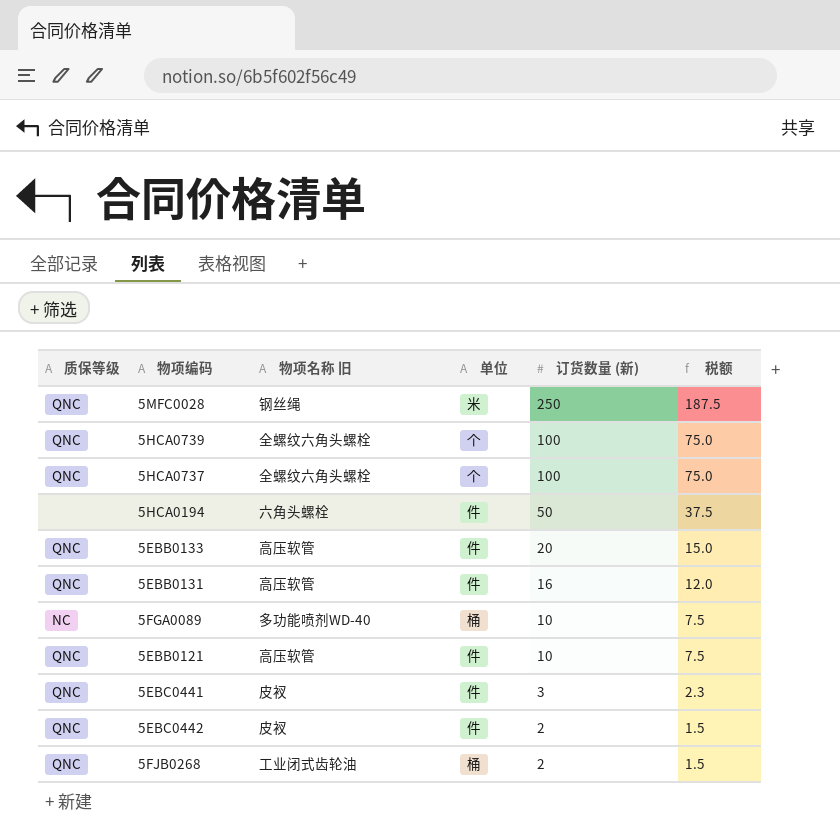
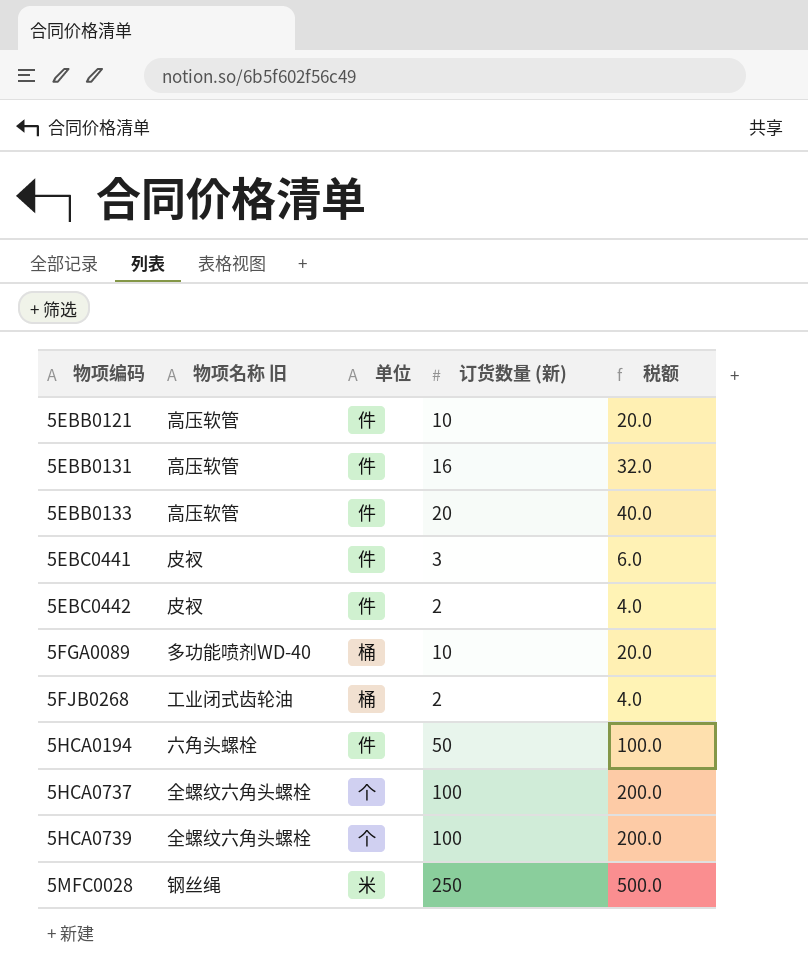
row order: 订货数量 (新) descending -> 物项编码 ascending
column 质保等级 | position: 1 -> none
column 税额 | formula: [订货数量 (新)] * 0.75 -> [订货数量 (新)] * 2

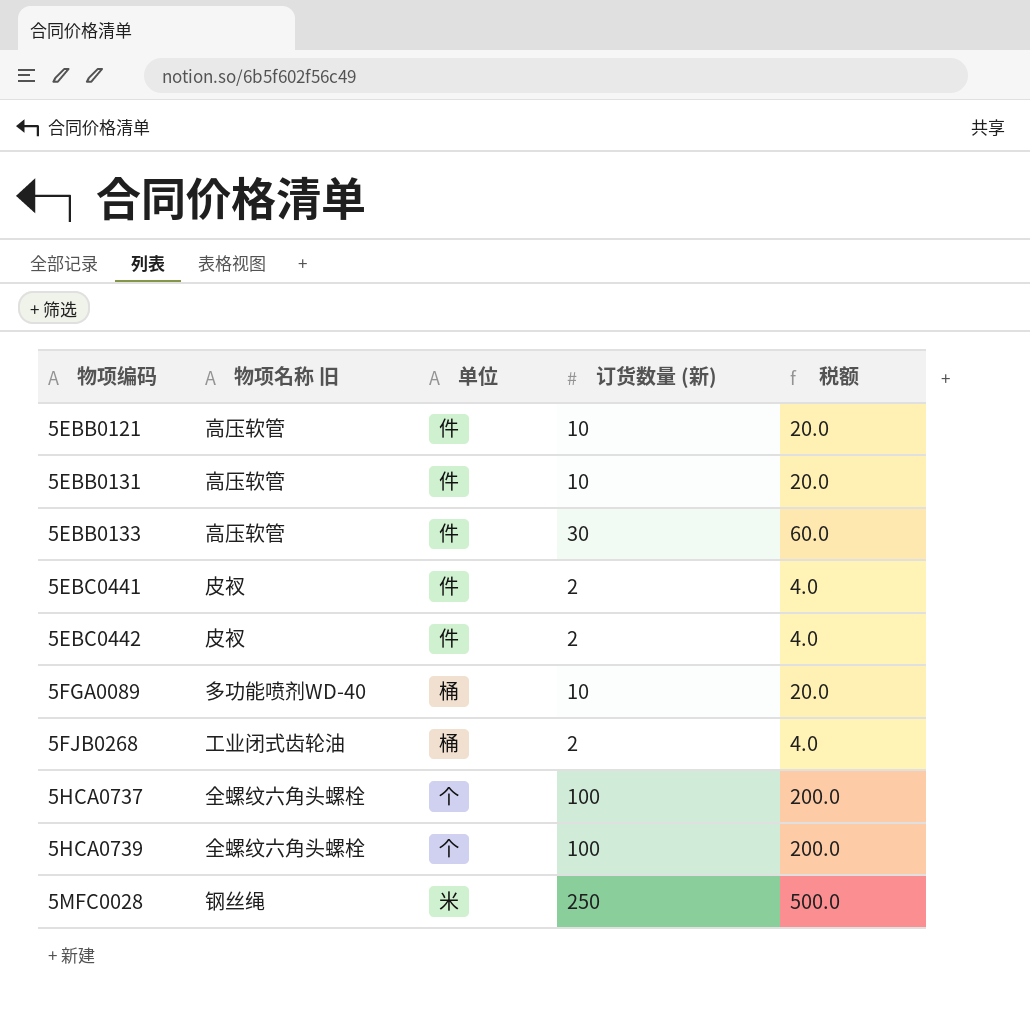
row 5HCA0194: 六角头螺栓 | 件 | 50 | 100.0 -> none
5EBB0131 | 订货数量 (新): 16 -> 10
5EBB0131 | 税额: 32.0 -> 20.0
5EBB0133 | 订货数量 (新): 20 -> 30
5EBB0133 | 税额: 40.0 -> 60.0
5EBC0441 | 订货数量 (新): 3 -> 2
5EBC0441 | 税额: 6.0 -> 4.0

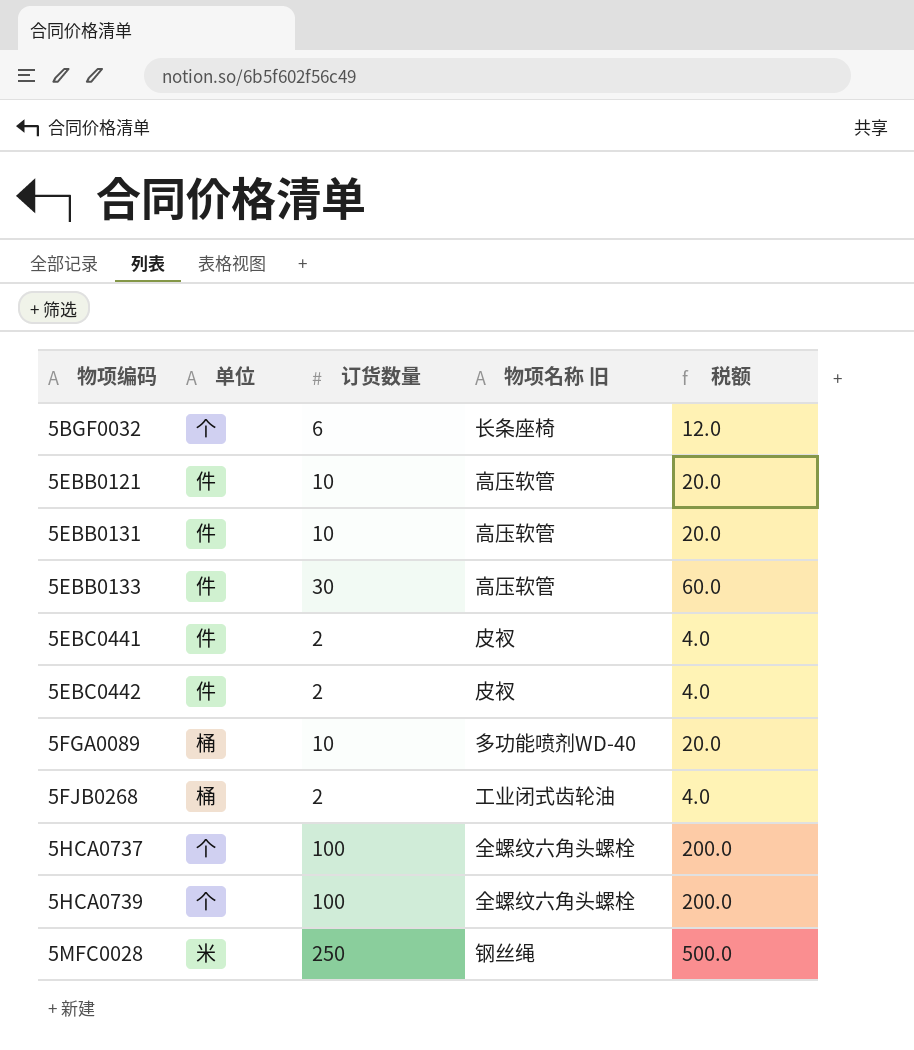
column name: 订货数量 (新) -> 订货数量
column 物项名称 旧 | position: 2 -> 4
row 5BGF0032: none -> 个 | 6 | 长条座椅 | 12.0

